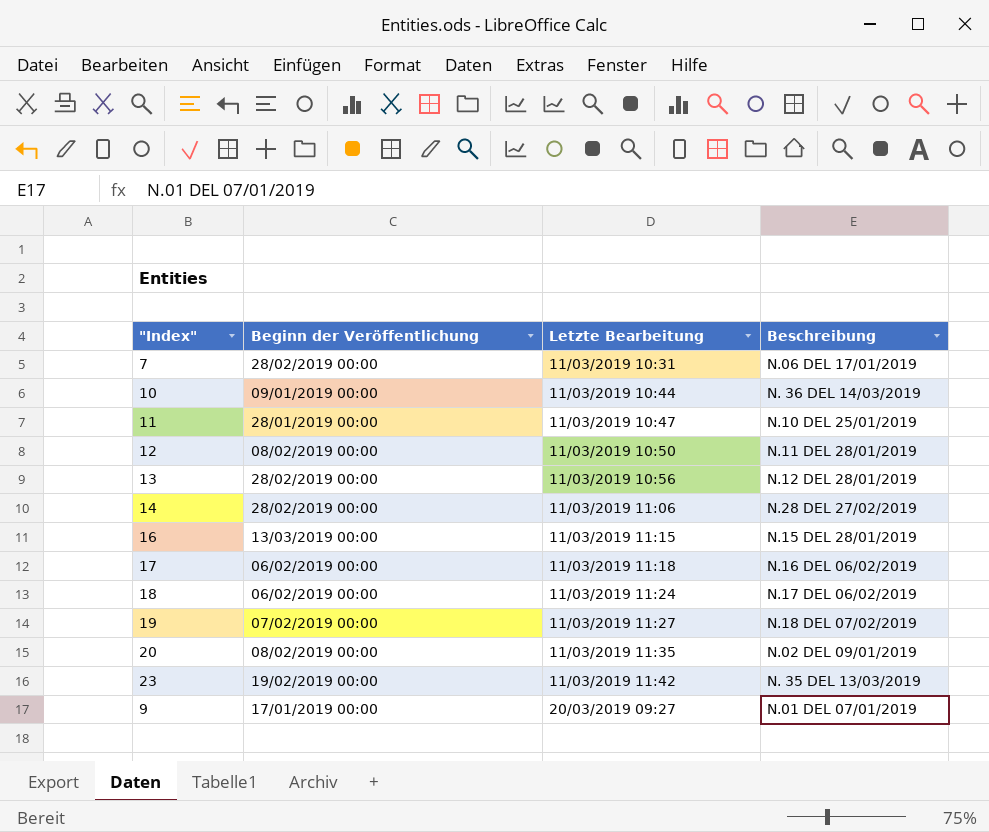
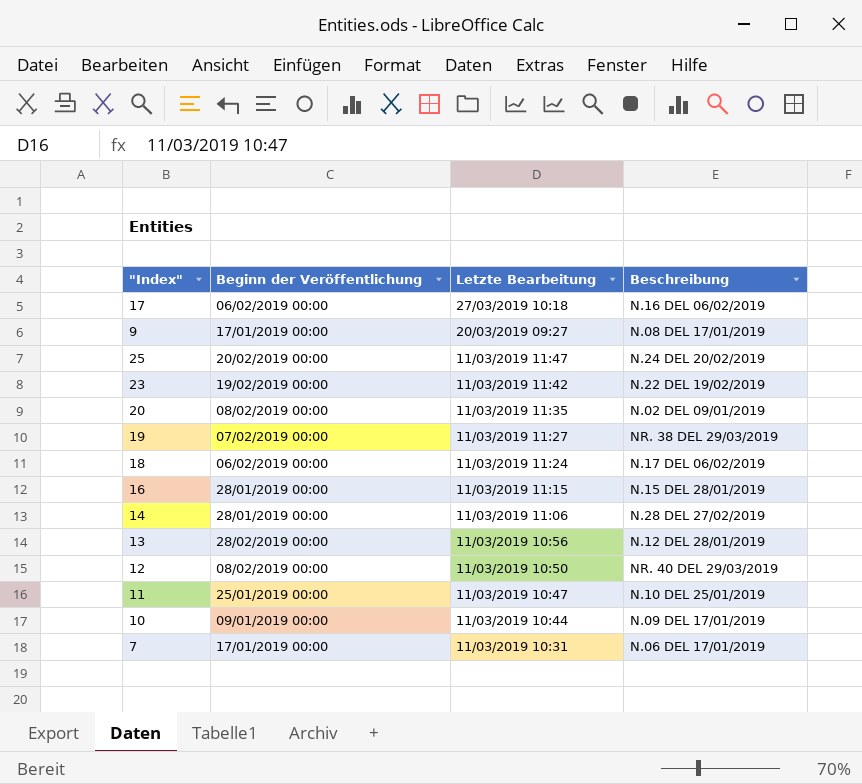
row order: Letzte Bearbeitung ascending -> Letzte Bearbeitung descending
17 | Letzte Bearbeitung: 11/03/2019 11:18 -> 27/03/2019 10:18
9 | Beschreibung: N.01 DEL 07/01/2019 -> N.08 DEL 17/01/2019
row 25: none -> 20/02/2019 00:00 | 11/03/2019 11:47 | N.24 DEL 20/02/2019
23 | Beschreibung: N. 35 DEL 13/03/2019 -> N.22 DEL 19/02/2019
19 | Beschreibung: N.18 DEL 07/02/2019 -> NR. 38 DEL 29/03/2019
16 | Beginn der Veröffentlichung: 13/03/2019 00:00 -> 28/01/2019 00:00
14 | Beginn der Veröffentlichung: 28/02/2019 00:00 -> 28/01/2019 00:00
12 | Beschreibung: N.11 DEL 28/01/2019 -> NR. 40 DEL 29/03/2019
11 | Beginn der Veröffentlichung: 28/01/2019 00:00 -> 25/01/2019 00:00
10 | Beschreibung: N. 36 DEL 14/03/2019 -> N.09 DEL 17/01/2019
7 | Beginn der Veröffentlichung: 28/02/2019 00:00 -> 17/01/2019 00:00

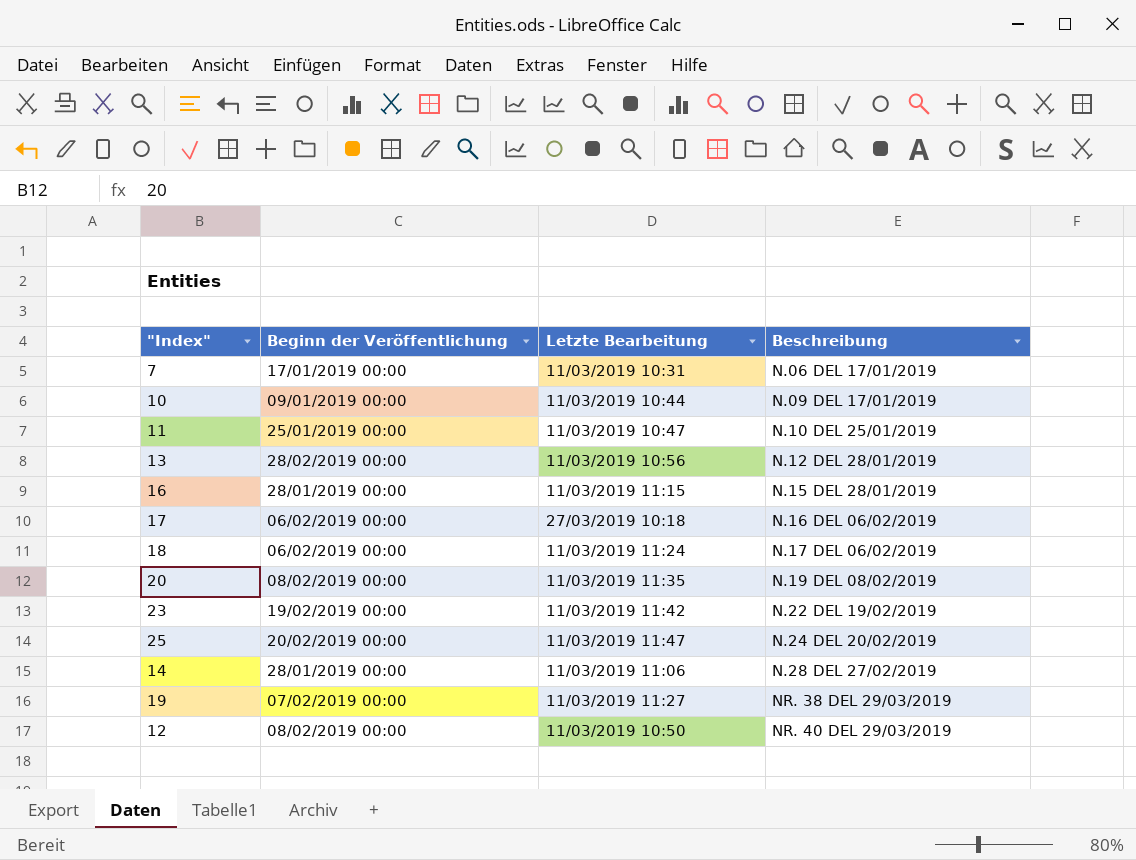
row order: Letzte Bearbeitung descending -> Beschreibung ascending
row 9: 17/01/2019 00:00 | 20/03/2019 09:27 | N.08 DEL 17/01/2019 -> none
20 | Beschreibung: N.02 DEL 09/01/2019 -> N.19 DEL 08/02/2019

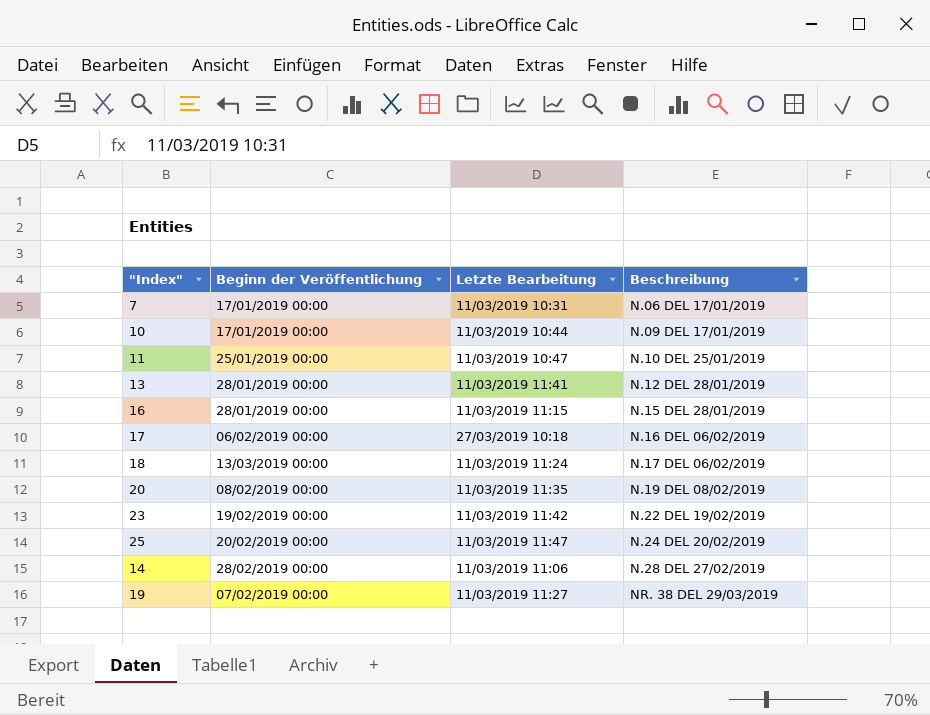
row 12: 08/02/2019 00:00 | 11/03/2019 10:50 | NR. 40 DEL 29/03/2019 -> none
10 | Beginn der Veröffentlichung: 09/01/2019 00:00 -> 17/01/2019 00:00
13 | Beginn der Veröffentlichung: 28/02/2019 00:00 -> 28/01/2019 00:00
13 | Letzte Bearbeitung: 11/03/2019 10:56 -> 11/03/2019 11:41
18 | Beginn der Veröffentlichung: 06/02/2019 00:00 -> 13/03/2019 00:00
14 | Beginn der Veröffentlichung: 28/01/2019 00:00 -> 28/02/2019 00:00

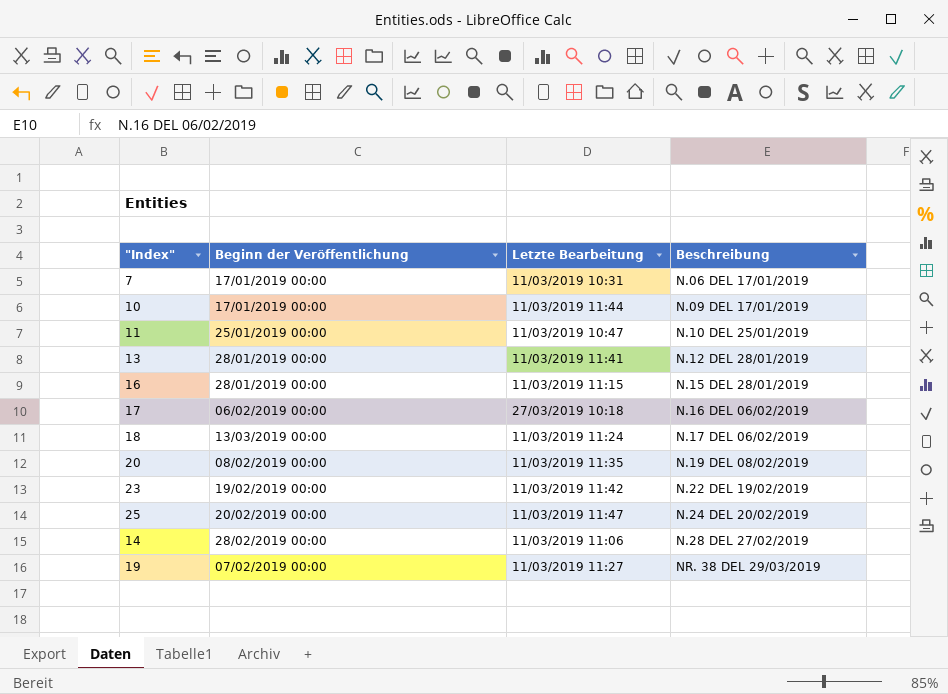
10 | Letzte Bearbeitung: 11/03/2019 10:44 -> 11/03/2019 11:44

